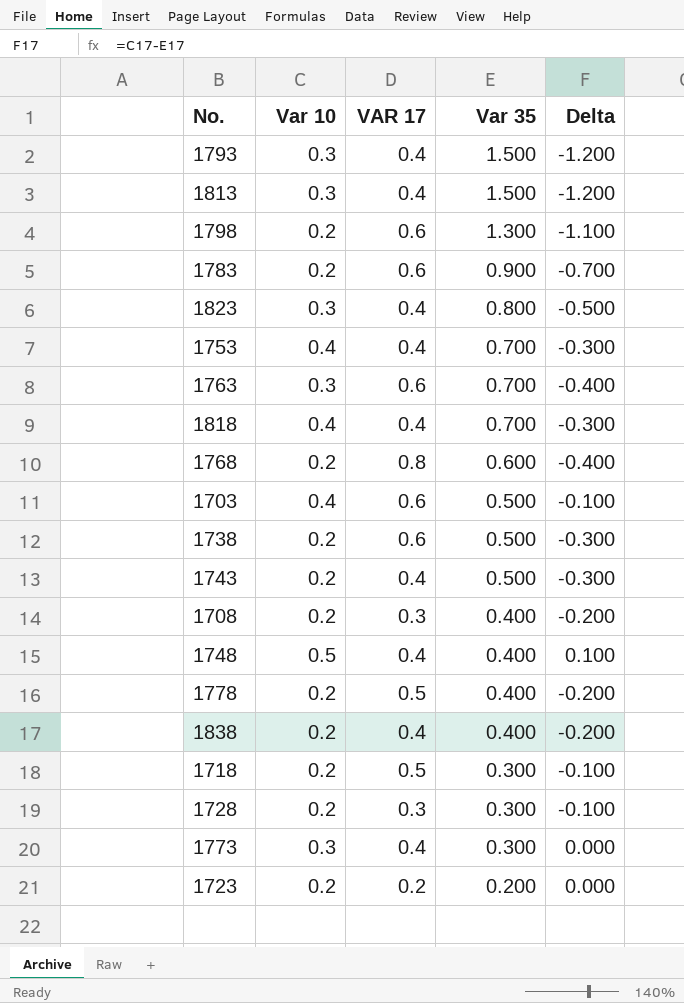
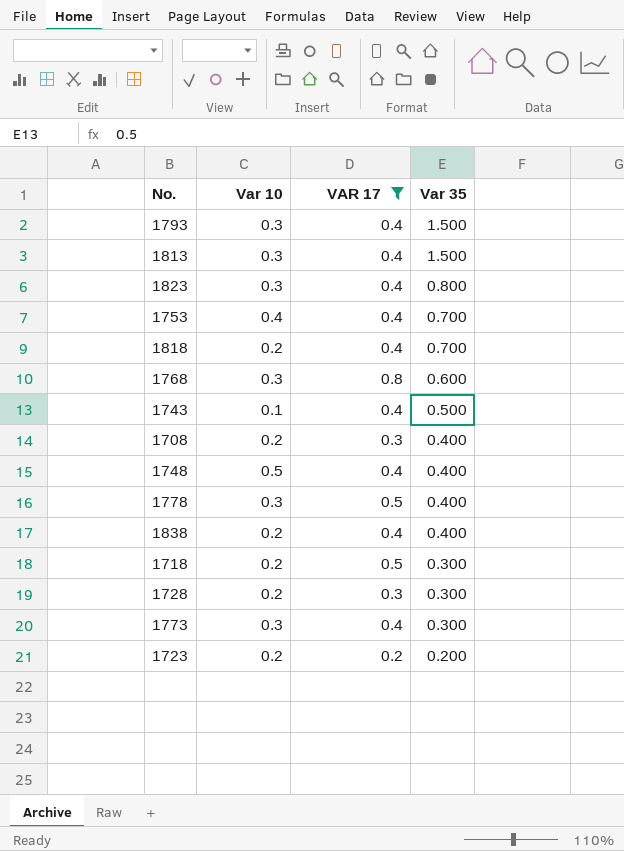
filter: none -> VAR 17 != 0.6
column Delta | formula: [Var 10] - [Var 35] -> none
1818 | Var 10: 0.4 -> 0.2
1768 | Var 10: 0.2 -> 0.3
1743 | Var 10: 0.2 -> 0.1
1778 | Var 10: 0.2 -> 0.3

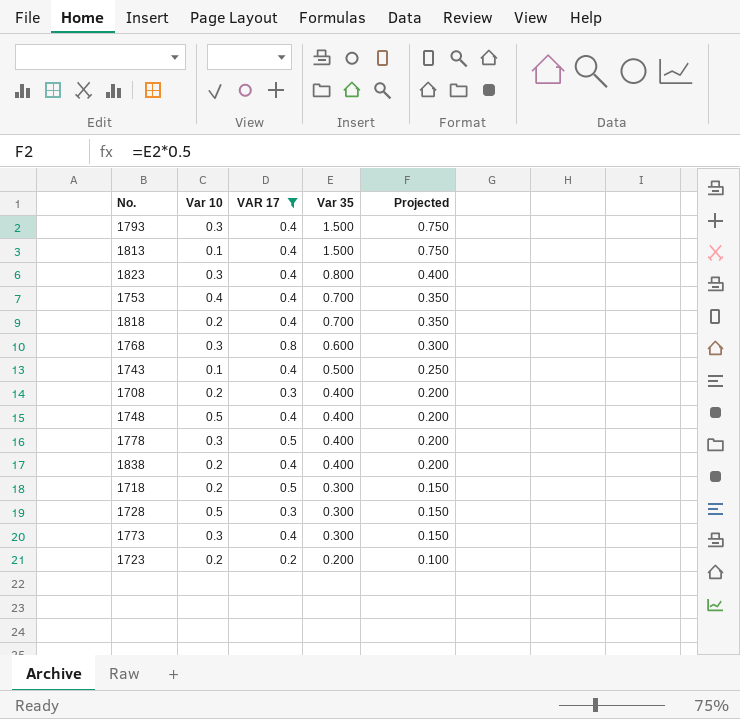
column Projected | formula: none -> [Var 35] * 0.5
1813 | Var 10: 0.3 -> 0.1
1728 | Var 10: 0.2 -> 0.5

